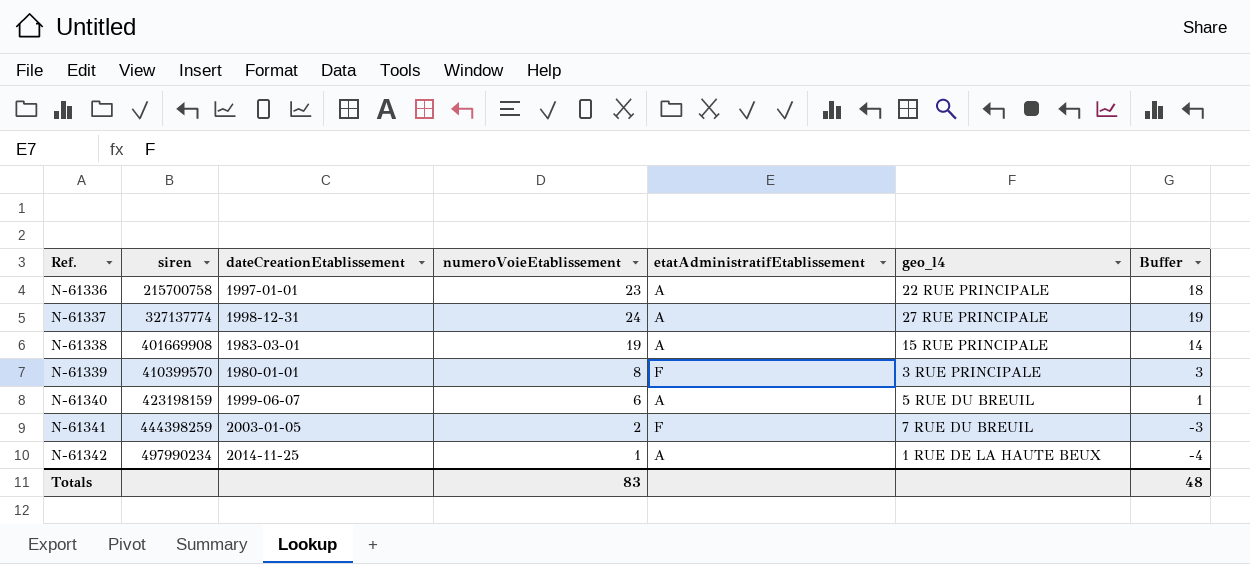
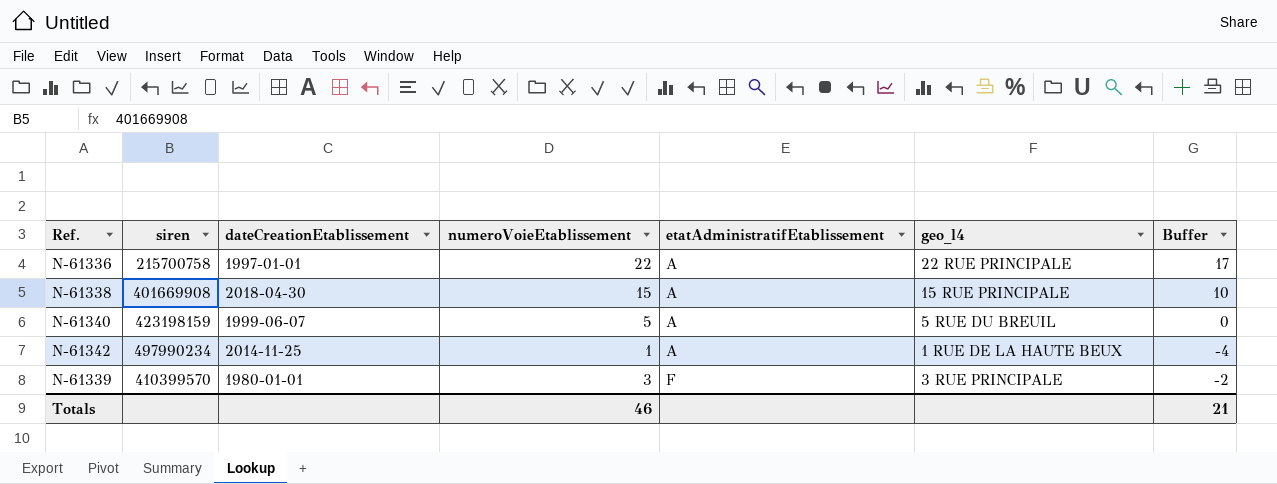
row order: Ref. ascending -> etatAdministratifEtablissement ascending
row N-61337: 327137774 | 1998-12-31 | 24 | A | 27 RUE PRINCIPALE | 19 -> none
row N-61341: 444398259 | 2003-01-05 | 2 | F | 7 RUE DU BREUIL | -3 -> none
N-61336 | numeroVoieEtablissement: 23 -> 22
N-61336 | Buffer: 18 -> 17
N-61338 | dateCreationEtablissement: 1983-03-01 -> 2018-04-30
N-61338 | numeroVoieEtablissement: 19 -> 15
N-61338 | Buffer: 14 -> 10
N-61340 | numeroVoieEtablissement: 6 -> 5
N-61340 | Buffer: 1 -> 0
N-61339 | numeroVoieEtablissement: 8 -> 3
N-61339 | Buffer: 3 -> -2
Totals | numeroVoieEtablissement: 83 -> 46
Totals | Buffer: 48 -> 21

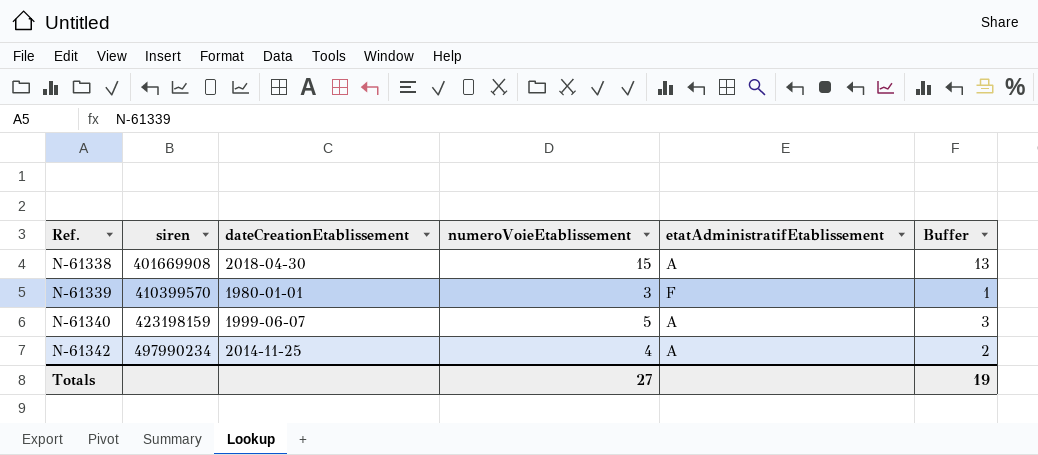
row order: etatAdministratifEtablissement ascending -> Ref. ascending
column geo_l4 | position: 6 -> none
column Buffer | formula: [numeroVoieEtablissement] - 5 -> [numeroVoieEtablissement] - 2
row N-61336: 215700758 | 1997-01-01 | 22 | A | 22 RUE PRINCIPALE | 17 -> none
N-61342 | numeroVoieEtablissement: 1 -> 4
Totals | numeroVoieEtablissement: 46 -> 27
Totals | Buffer: 21 -> 19

